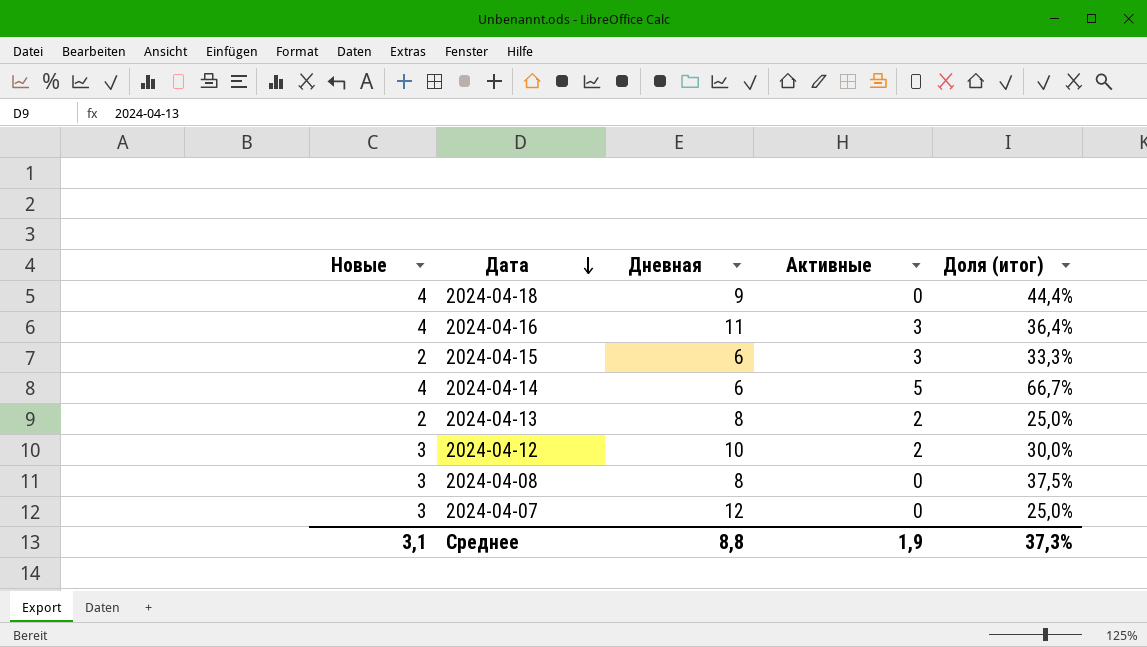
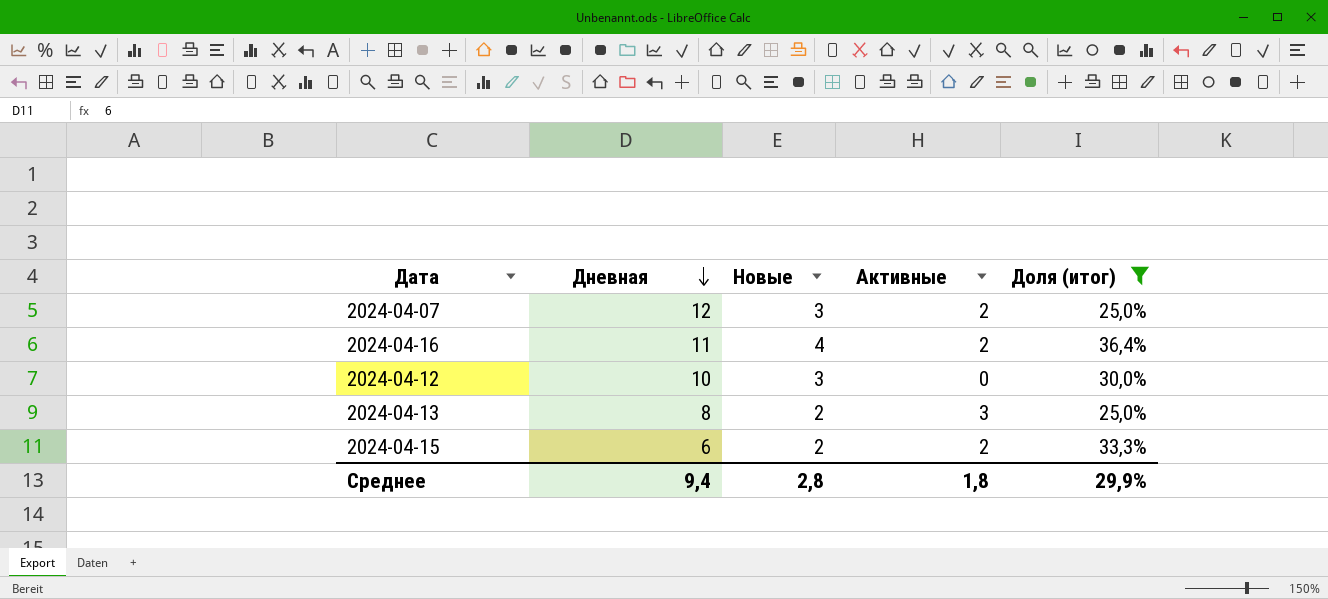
filter: none -> Доля (итог) <= 36,4%
row order: Дата descending -> Дневная descending
column Новые | position: 1 -> 3
2024-04-07 | Активные: 0 -> 2
2024-04-16 | Активные: 3 -> 2
2024-04-12 | Активные: 2 -> 0
2024-04-13 | Активные: 2 -> 3
2024-04-15 | Активные: 3 -> 2
Среднее | Дневная: 8,8 -> 9,4
Среднее | Новые: 3,1 -> 2,8
Среднее | Активные: 1,9 -> 1,8
Среднее | Доля (итог): 37,3% -> 29,9%

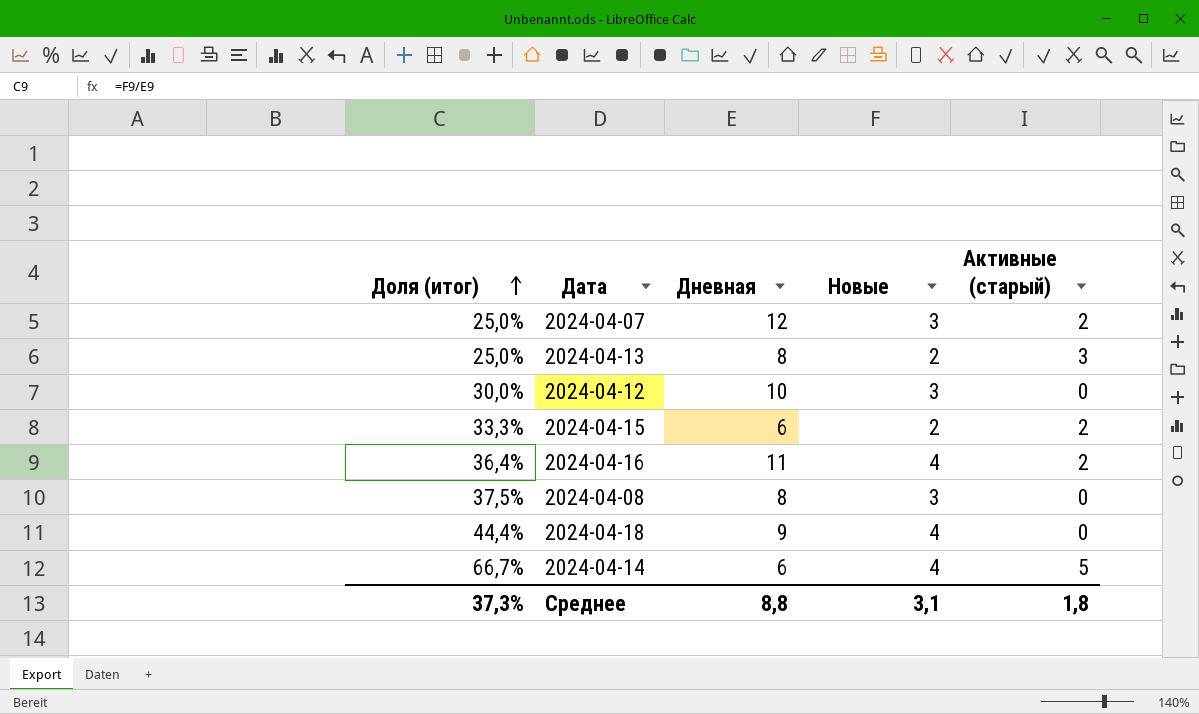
filter: Доля (итог) <= 36,4% -> none
row order: Дневная descending -> Доля (итог) ascending
column Доля (итог) | position: 5 -> 1
column name: Активные -> Активные (старый)
Среднее | Доля (итог): 29,9% -> 37,3%
Среднее | Дневная: 9,4 -> 8,8
Среднее | Новые: 2,8 -> 3,1

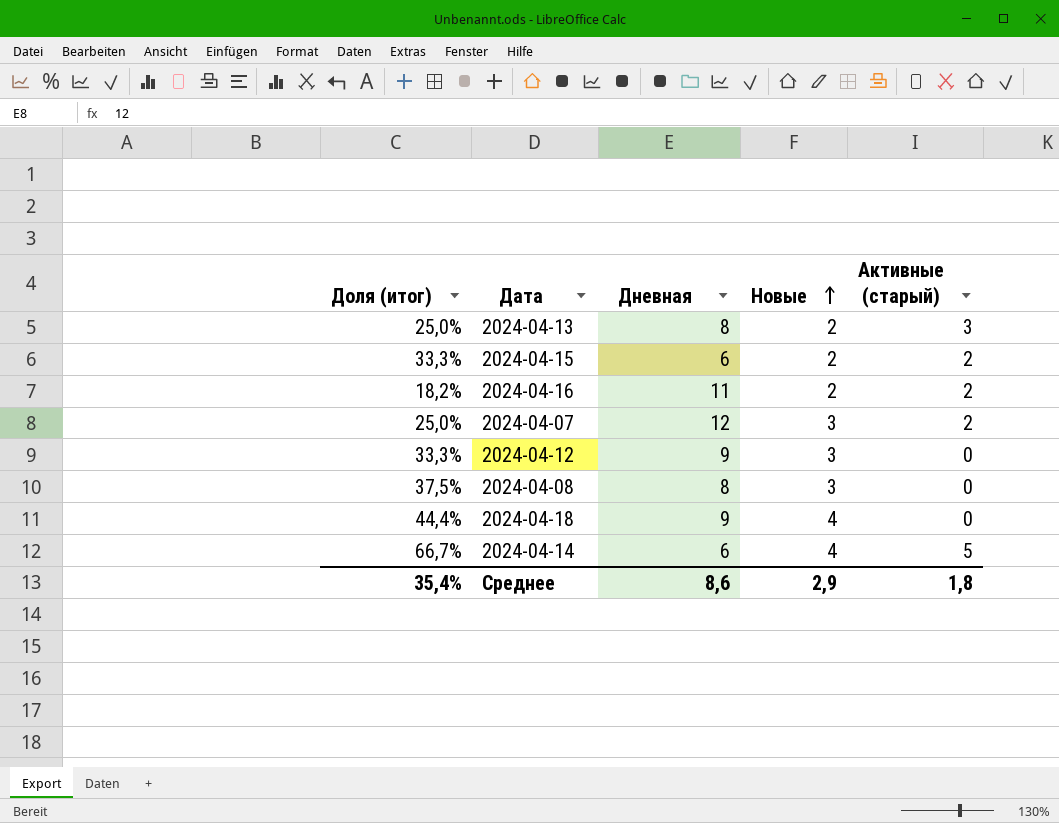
row order: Доля (итог) ascending -> Новые ascending
2024-04-16 | Доля (итог): 36,4% -> 18,2%
2024-04-16 | Новые: 4 -> 2
2024-04-12 | Доля (итог): 30,0% -> 33,3%
2024-04-12 | Дневная: 10 -> 9
Среднее | Доля (итог): 37,3% -> 35,4%
Среднее | Дневная: 8,8 -> 8,6
Среднее | Новые: 3,1 -> 2,9

